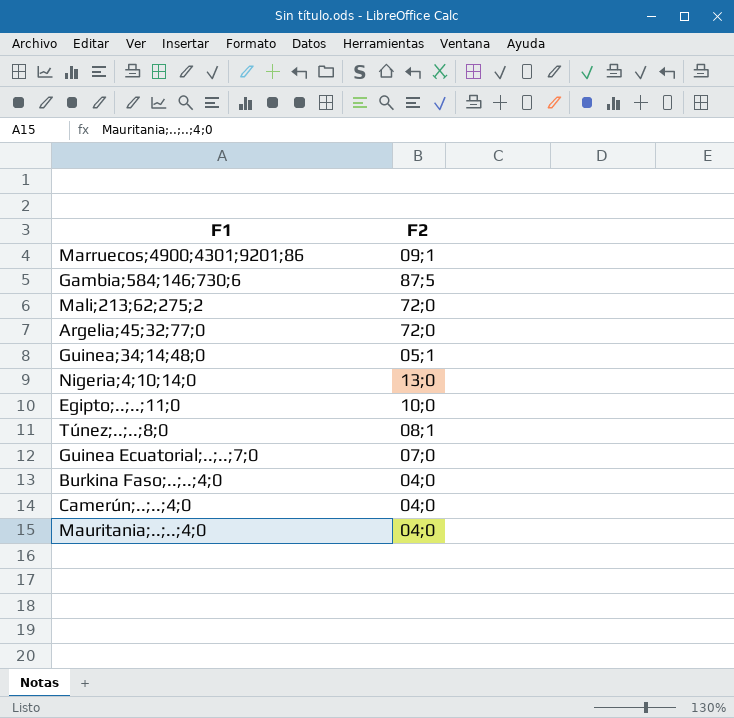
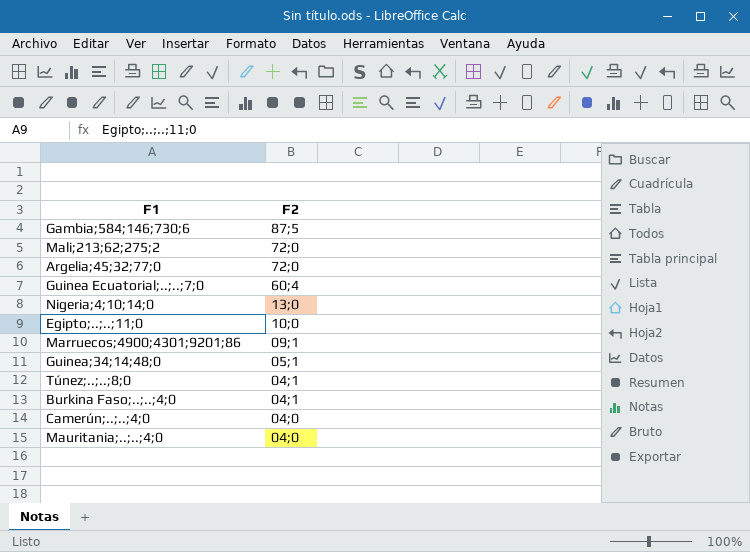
row order: none -> F2 descending
Guinea Ecuatorial;..;..;7;0 | F2: 07;0 -> 60;4
Túnez;..;..;8;0 | F2: 08;1 -> 04;1
Burkina Faso;..;..;4;0 | F2: 04;0 -> 04;1

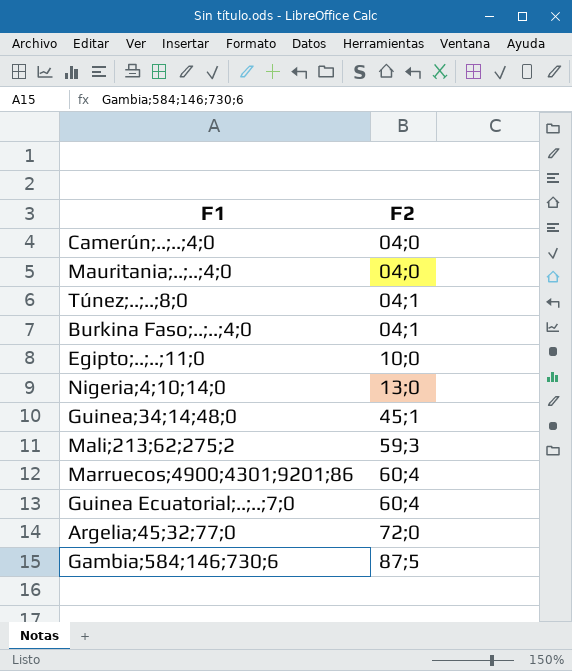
row order: F2 descending -> F2 ascending
Guinea;34;14;48;0 | F2: 05;1 -> 45;1
Mali;213;62;275;2 | F2: 72;0 -> 59;3
Marruecos;4900;4301;9201;86 | F2: 09;1 -> 60;4

